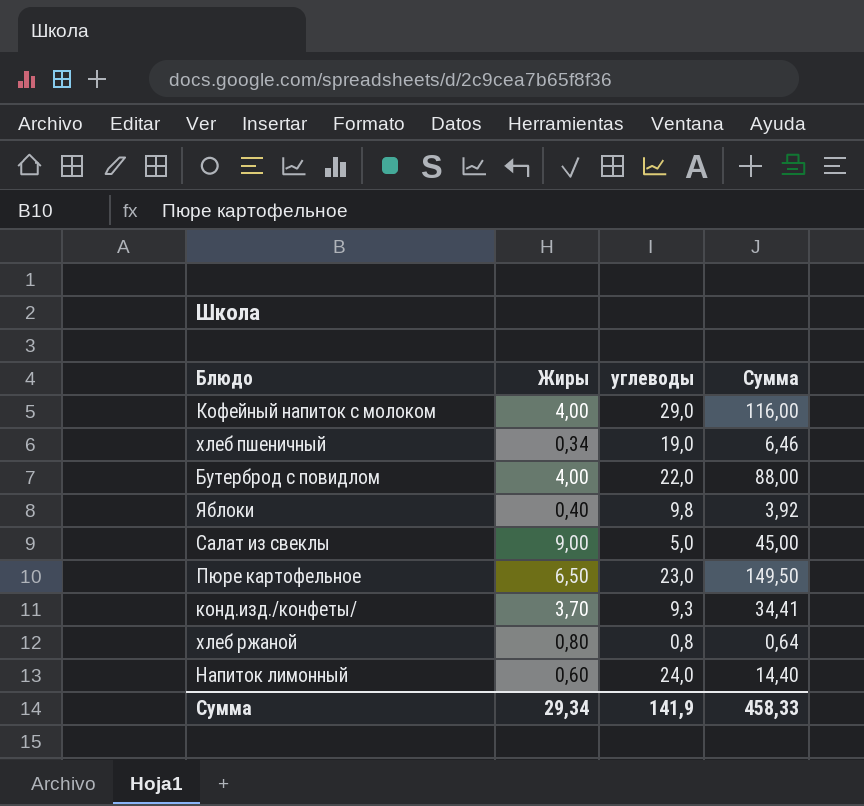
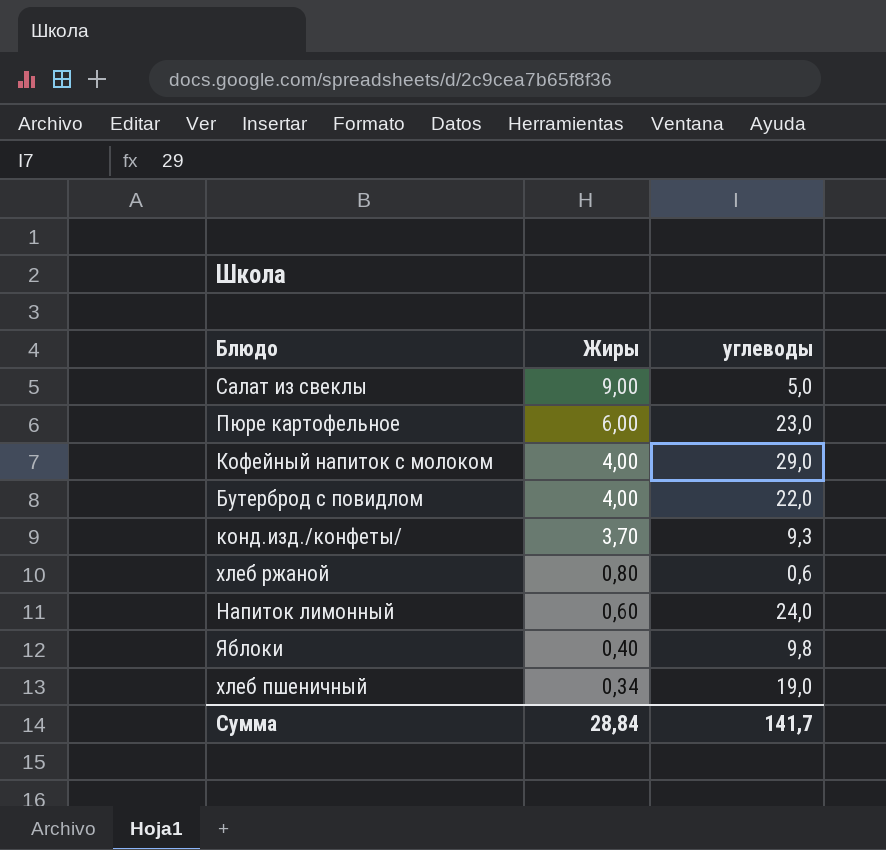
row order: none -> Жиры descending
column Сумма | formula: [Жиры] * [углеводы] -> none
Пюре картофельное | Жиры: 6,50 -> 6,00
хлеб ржаной | углеводы: 0,8 -> 0,6
Сумма | Жиры: 29,34 -> 28,84
Сумма | углеводы: 141,9 -> 141,7

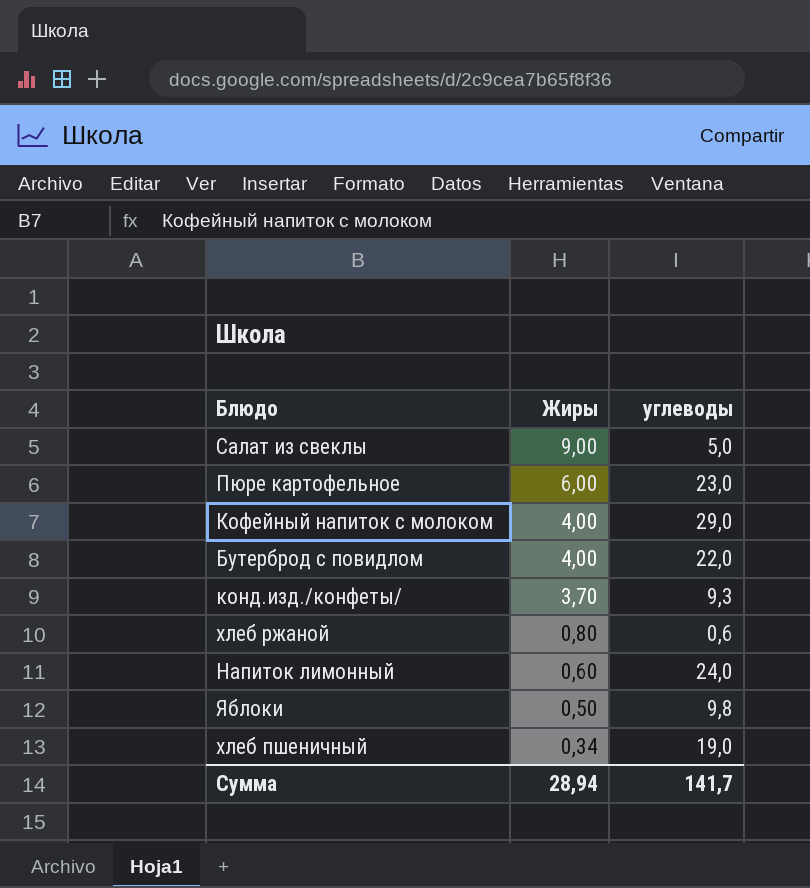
Яблоки | Жиры: 0,40 -> 0,50
Сумма | Жиры: 28,84 -> 28,94

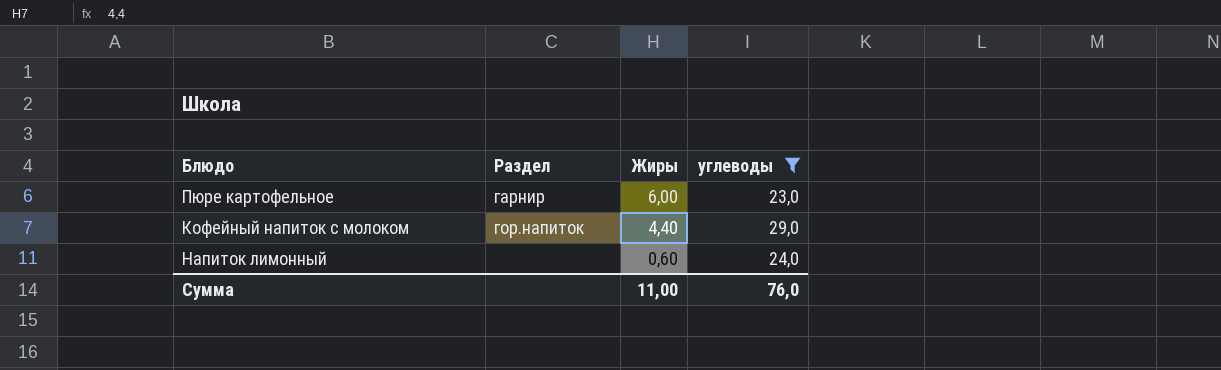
filter: none -> углеводы >= 23,0
column Раздел | position: none -> 2
Кофейный напиток с молоком | Жиры: 4,00 -> 4,40
Сумма | Жиры: 28,94 -> 11,00
Сумма | углеводы: 141,7 -> 76,0

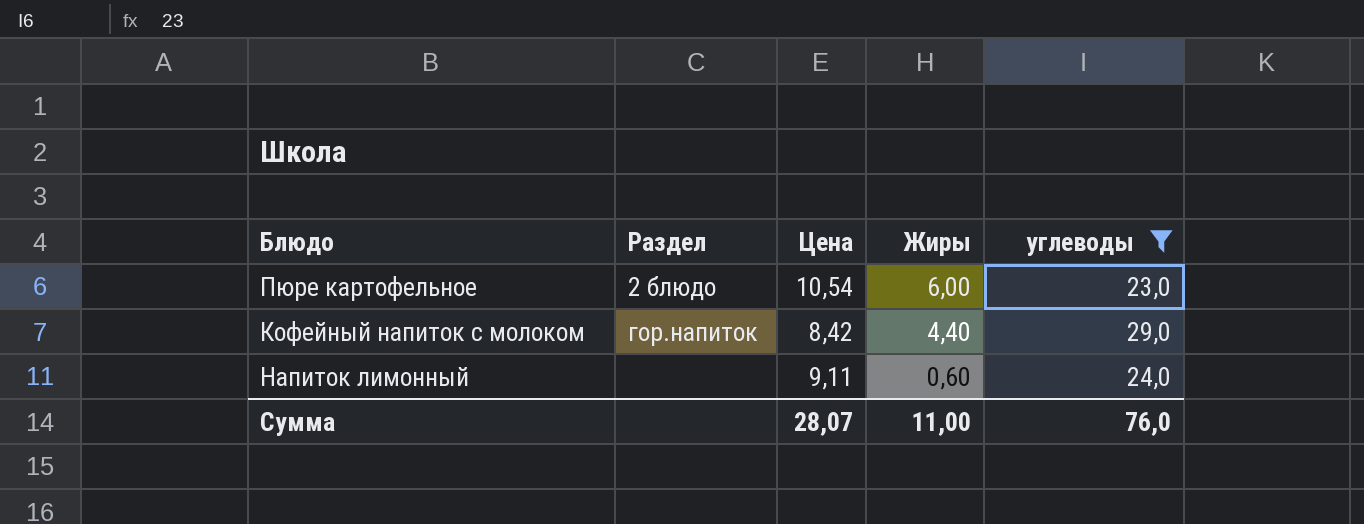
column Цена | position: none -> 3
Пюре картофельное | Раздел: гарнир -> 2 блюдо

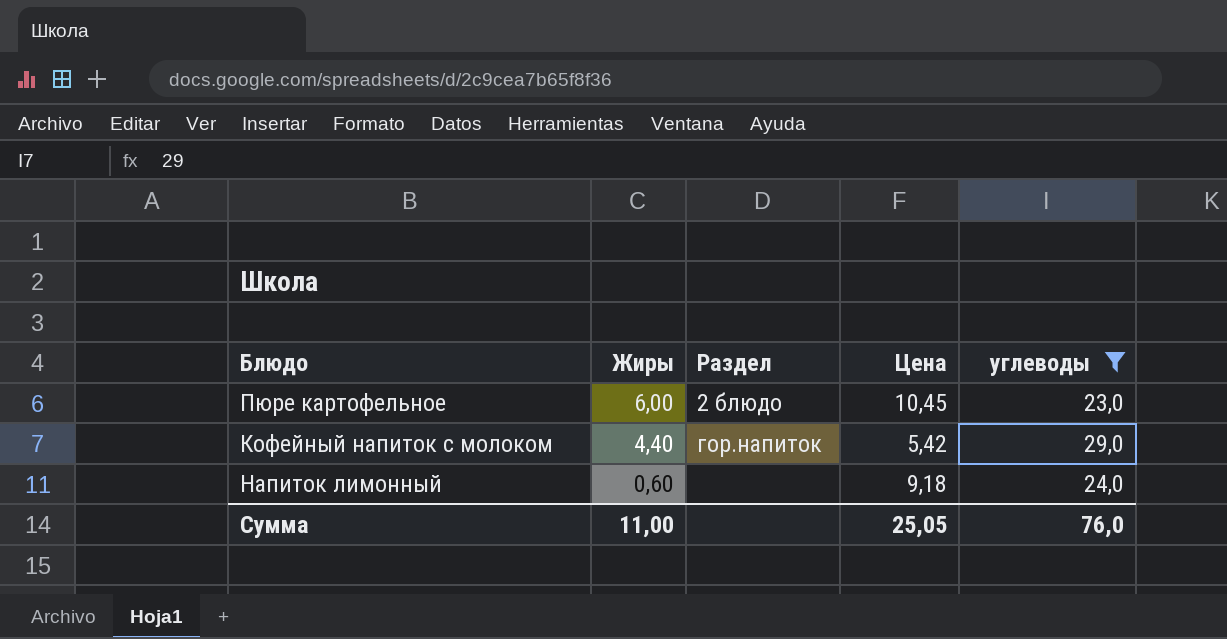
column Жиры | position: 4 -> 2
Пюре картофельное | Цена: 10,54 -> 10,45
Кофейный напиток с молоком | Цена: 8,42 -> 5,42
Напиток лимонный | Цена: 9,11 -> 9,18
Сумма | Цена: 28,07 -> 25,05

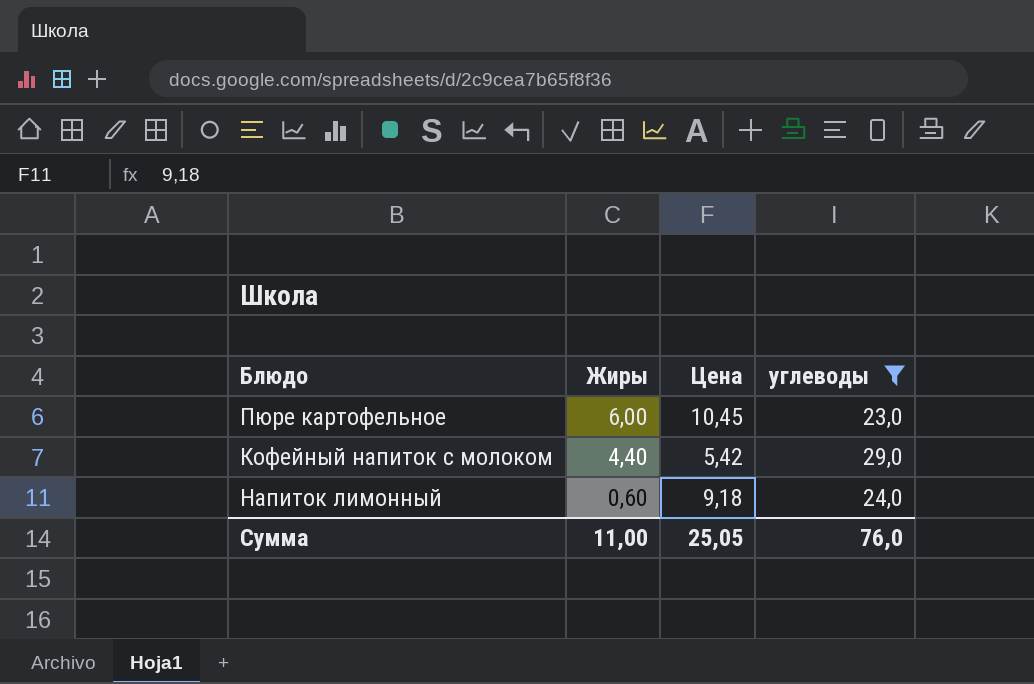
column Раздел | position: 3 -> none

